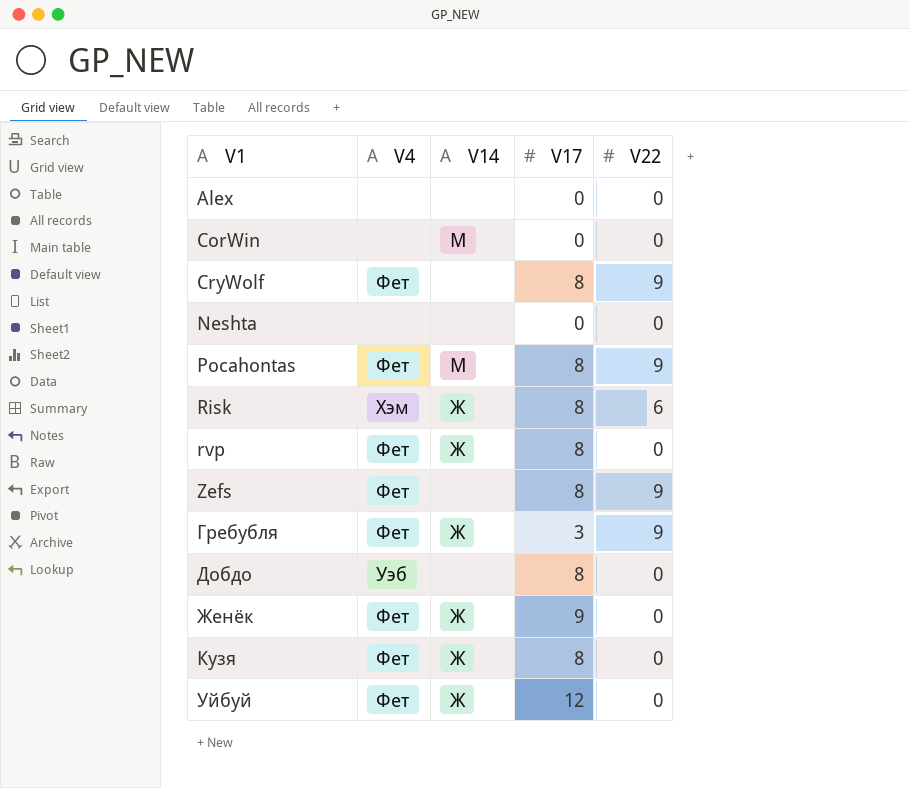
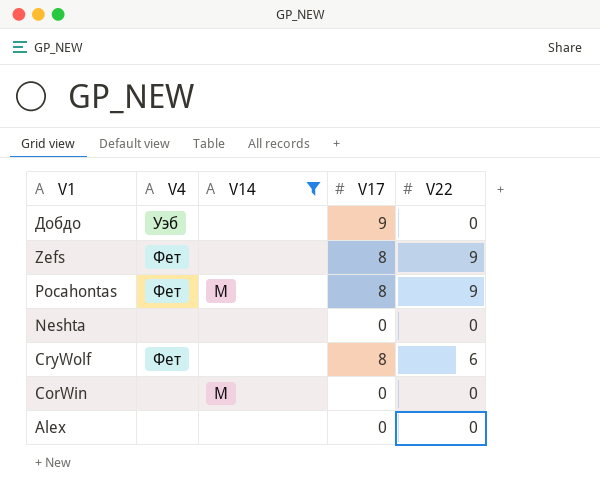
filter: none -> V14 != Ж
row order: V1 ascending -> V1 descending
Добдо | V17: 8 -> 9
CryWolf | V22: 9 -> 6

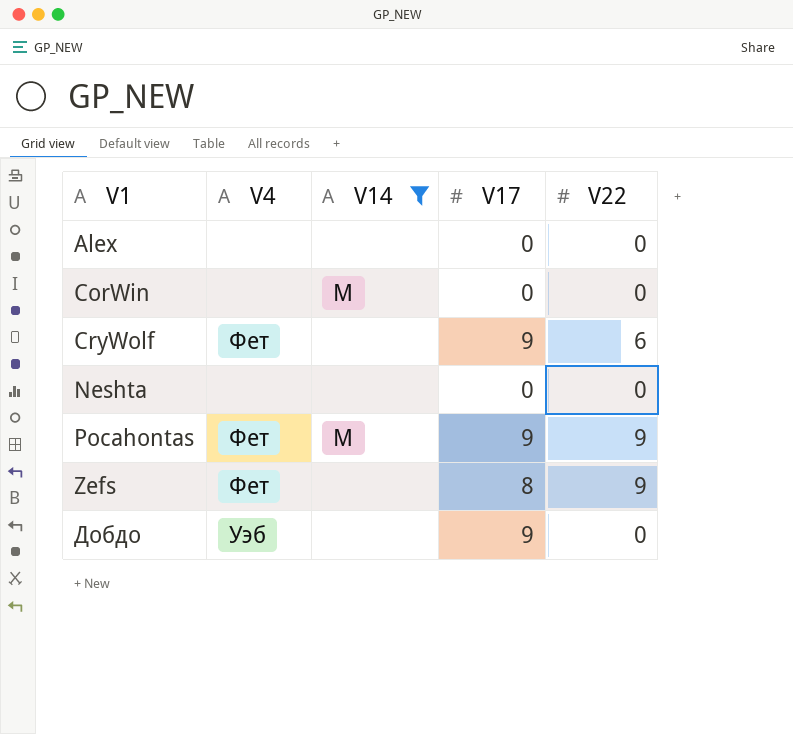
row order: V1 descending -> V1 ascending
CryWolf | V17: 8 -> 9
Pocahontas | V17: 8 -> 9

